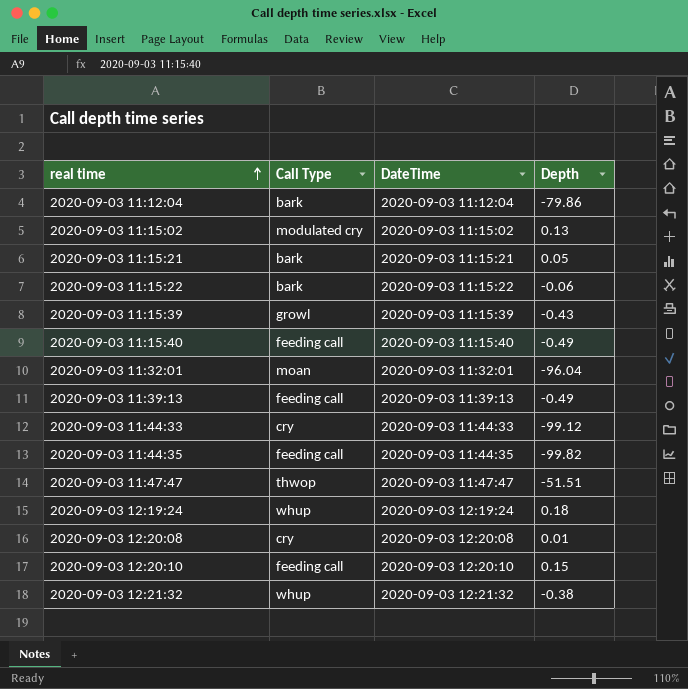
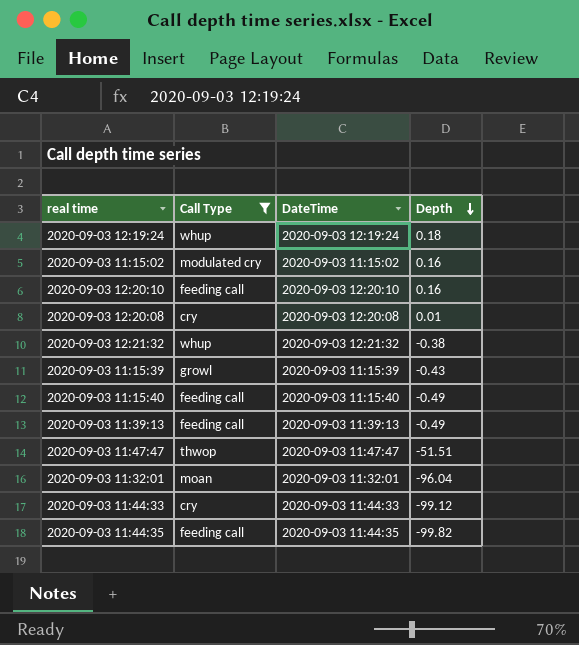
filter: none -> Call Type != bark
row order: real time ascending -> Depth descending
2020-09-03 11:15:02 | Depth: 0.13 -> 0.16
2020-09-03 12:20:10 | Depth: 0.15 -> 0.16

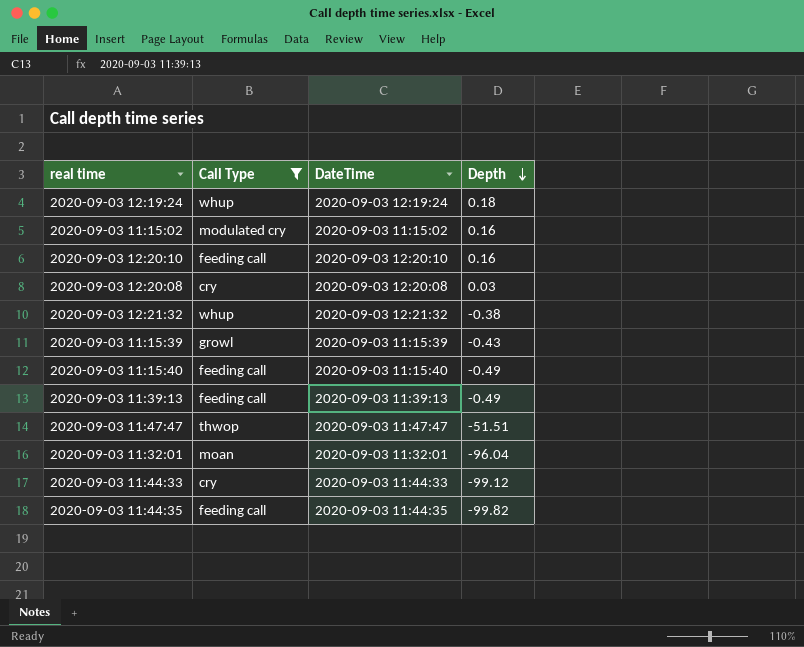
2020-09-03 12:20:08 | Depth: 0.01 -> 0.03

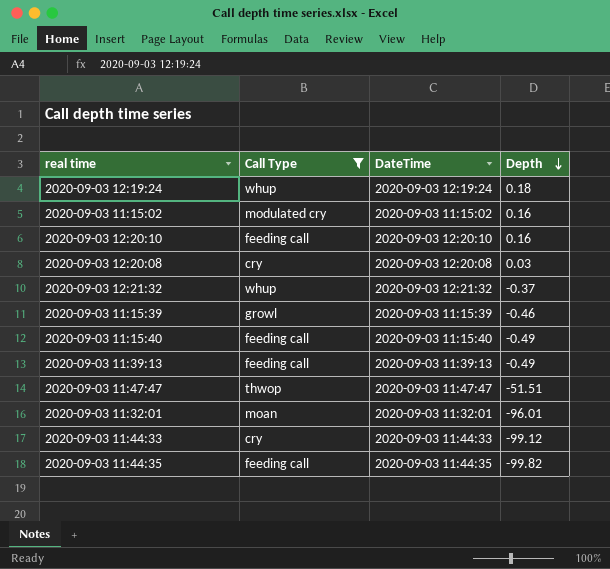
2020-09-03 12:21:32 | Depth: -0.38 -> -0.37
2020-09-03 11:15:39 | Depth: -0.43 -> -0.46
2020-09-03 11:32:01 | Depth: -96.04 -> -96.01

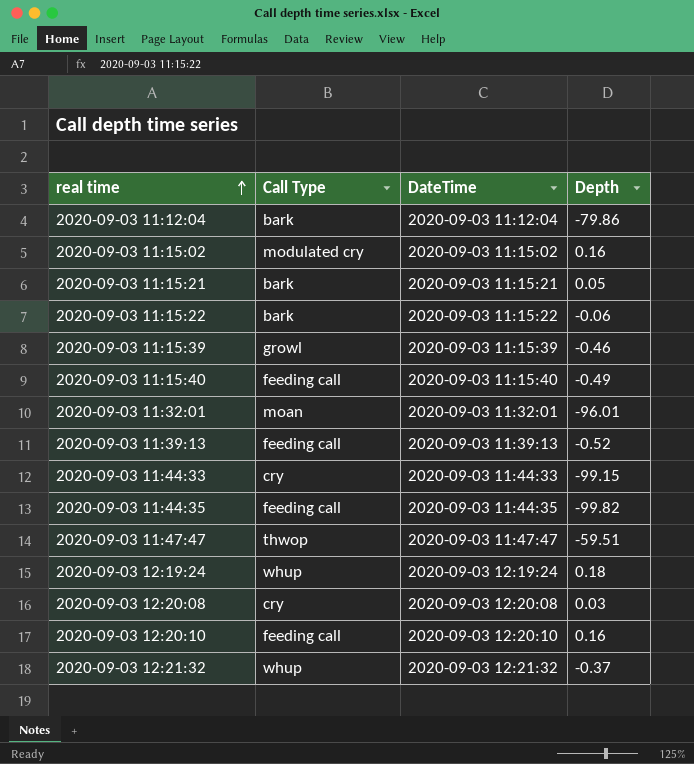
filter: Call Type != bark -> none
row order: Depth descending -> real time ascending
2020-09-03 11:39:13 | Depth: -0.49 -> -0.52
2020-09-03 11:44:33 | Depth: -99.12 -> -99.15
2020-09-03 11:47:47 | Depth: -51.51 -> -59.51

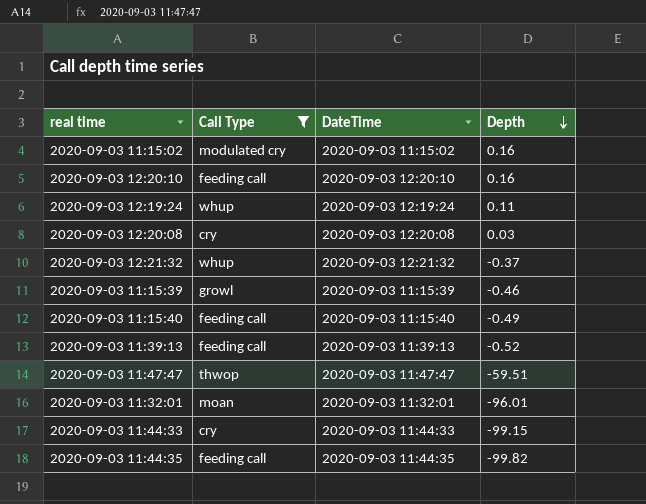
filter: none -> Call Type != bark
row order: real time ascending -> Depth descending
2020-09-03 12:19:24 | Depth: 0.18 -> 0.11

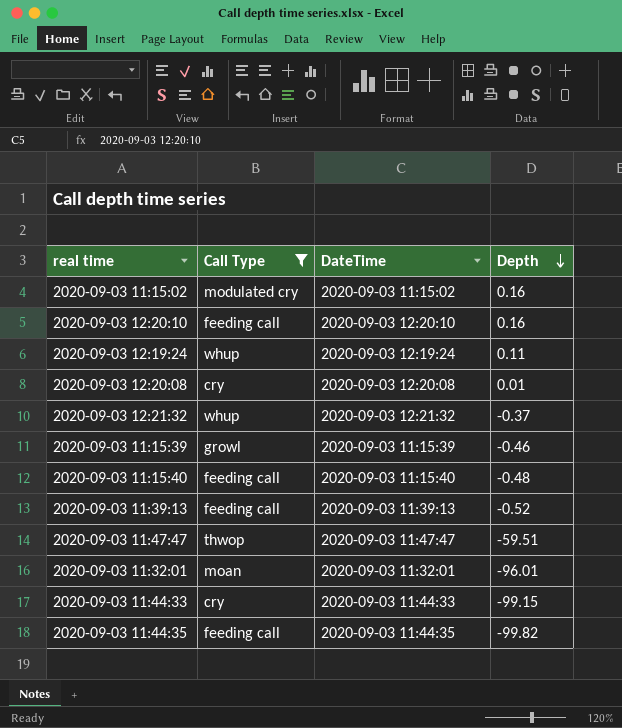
2020-09-03 12:20:08 | Depth: 0.03 -> 0.01
2020-09-03 11:15:40 | Depth: -0.49 -> -0.48

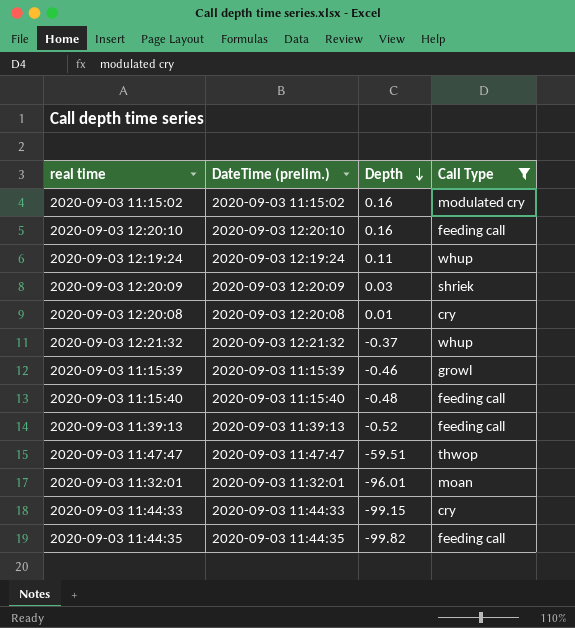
column name: DateTime -> DateTime (prelim.)
column Call Type | position: 2 -> 4
row 2020-09-03 12:20:09: none -> 2020-09-03 12:20:09 | 0.03 | shriek

